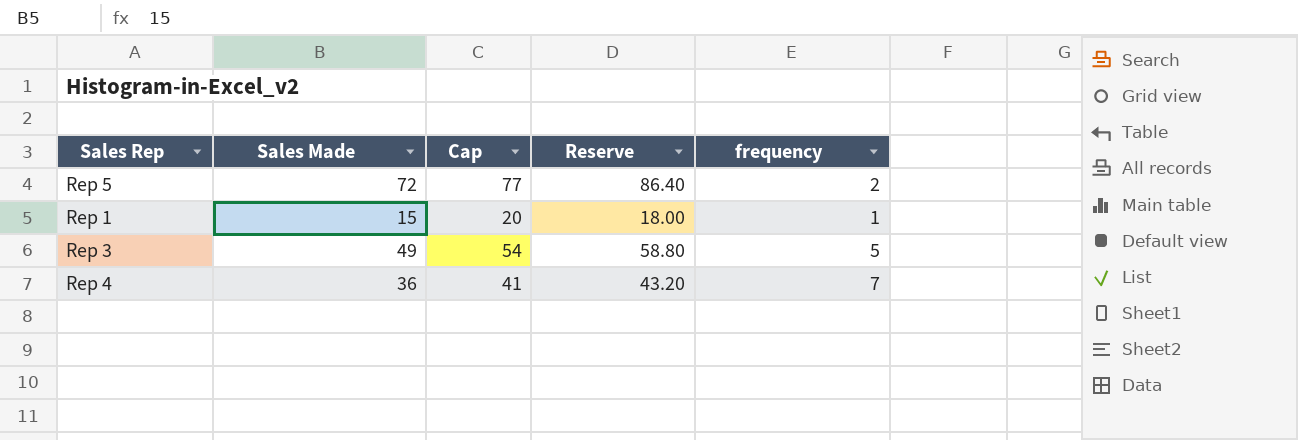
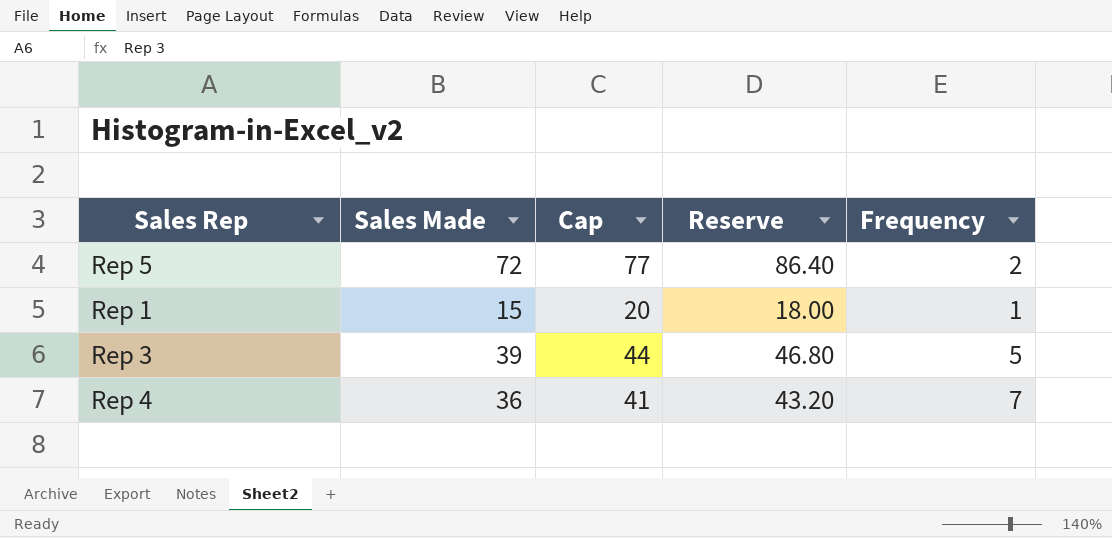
column name: frequency -> Frequency
Rep 3 | Sales Made: 49 -> 39
Rep 3 | Cap: 54 -> 44
Rep 3 | Reserve: 58.80 -> 46.80

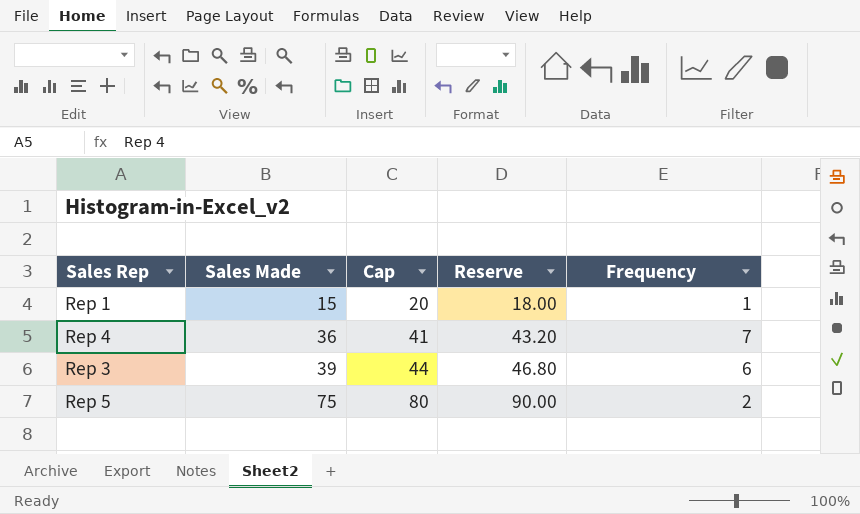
row order: none -> Sales Made ascending
Rep 3 | Frequency: 5 -> 6
Rep 5 | Sales Made: 72 -> 75
Rep 5 | Cap: 77 -> 80
Rep 5 | Reserve: 86.40 -> 90.00

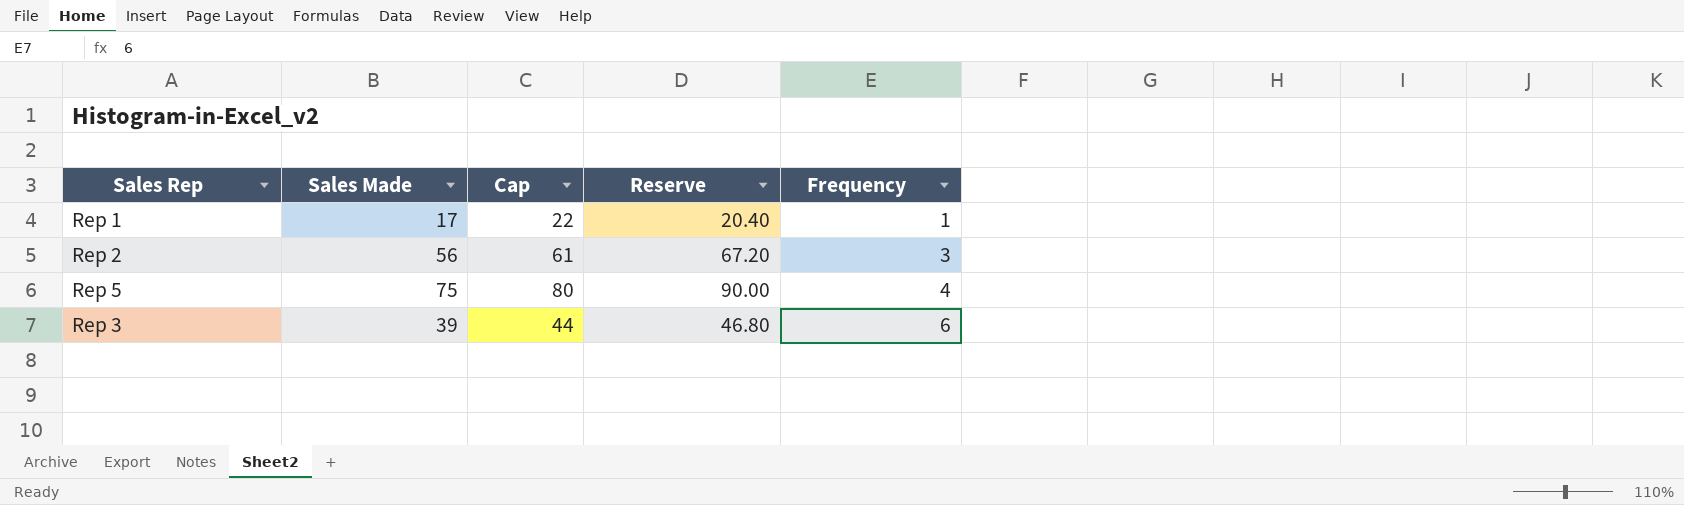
row order: Sales Made ascending -> Frequency ascending
row Rep 4: 36 | 41 | 43.20 | 7 -> none
Rep 1 | Sales Made: 15 -> 17
Rep 1 | Cap: 20 -> 22
Rep 1 | Reserve: 18.00 -> 20.40
row Rep 2: none -> 56 | 61 | 67.20 | 3
Rep 5 | Frequency: 2 -> 4

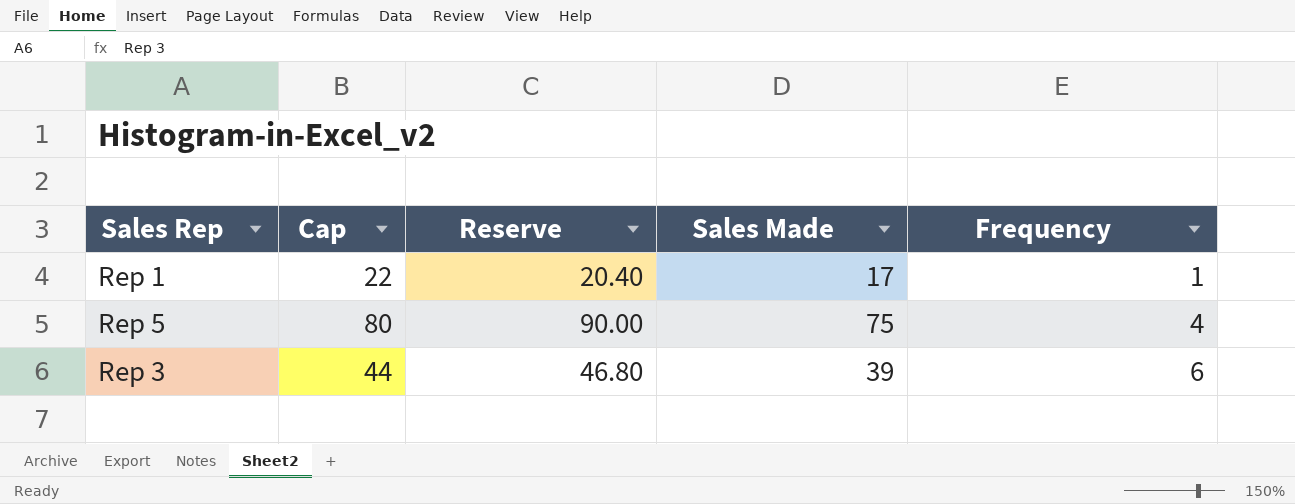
column Sales Made | position: 2 -> 4
row Rep 2: 56 | 61 | 67.20 | 3 -> none

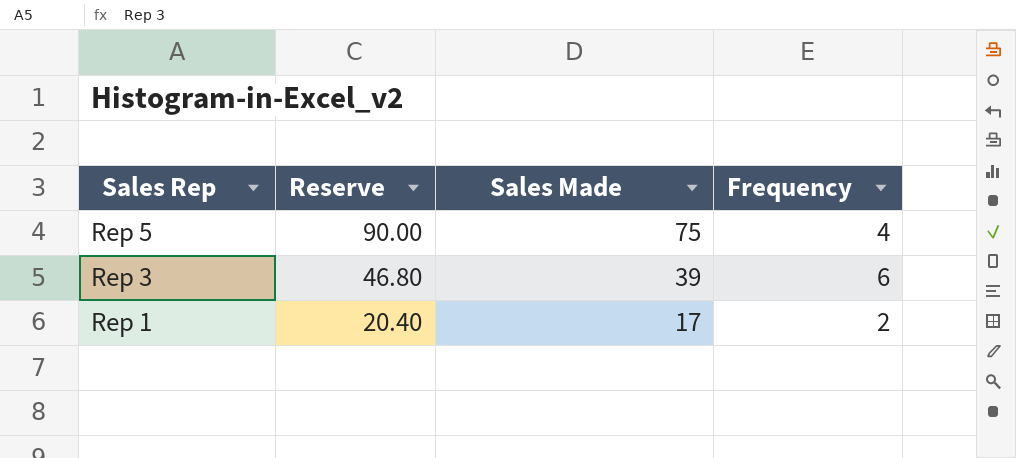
row order: Frequency ascending -> Sales Rep descending
column Cap | formula: [Sales Made] + 5 -> none
Rep 1 | Frequency: 1 -> 2

